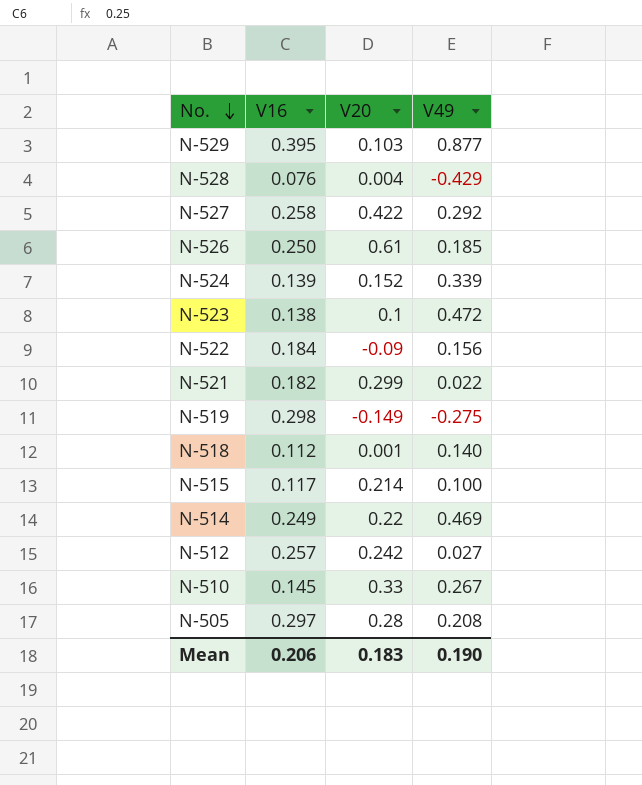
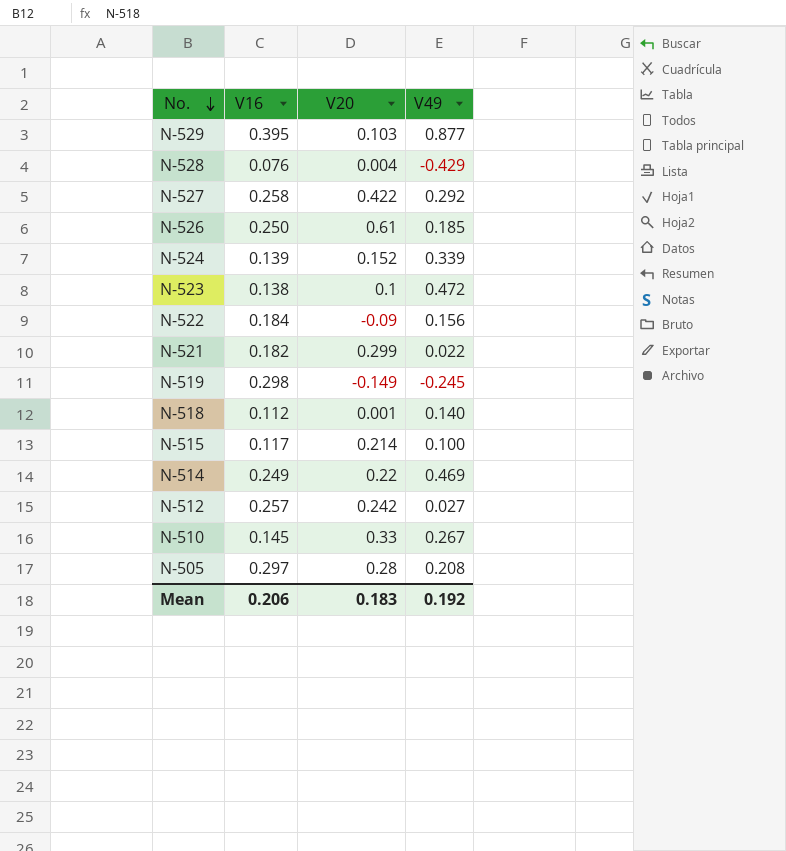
N-519 | V49: -0.275 -> -0.245
Mean | V49: 0.190 -> 0.192

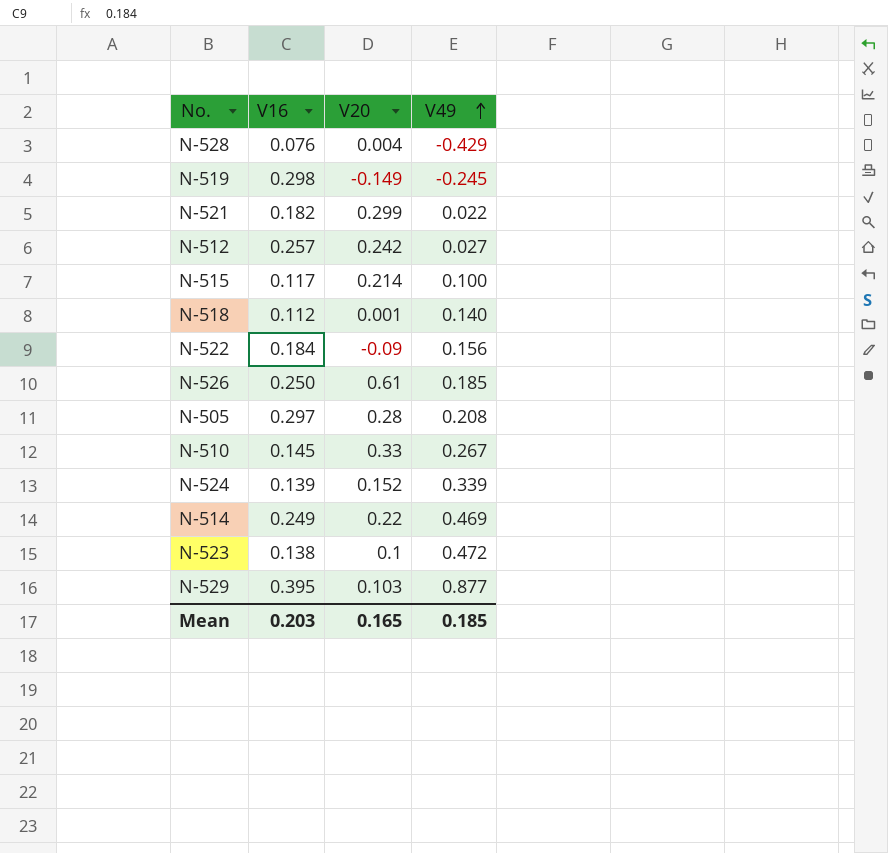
row order: No. descending -> V49 ascending
row N-527: 0.258 | 0.422 | 0.292 -> none
Mean | V16: 0.206 -> 0.203
Mean | V20: 0.183 -> 0.165
Mean | V49: 0.192 -> 0.185

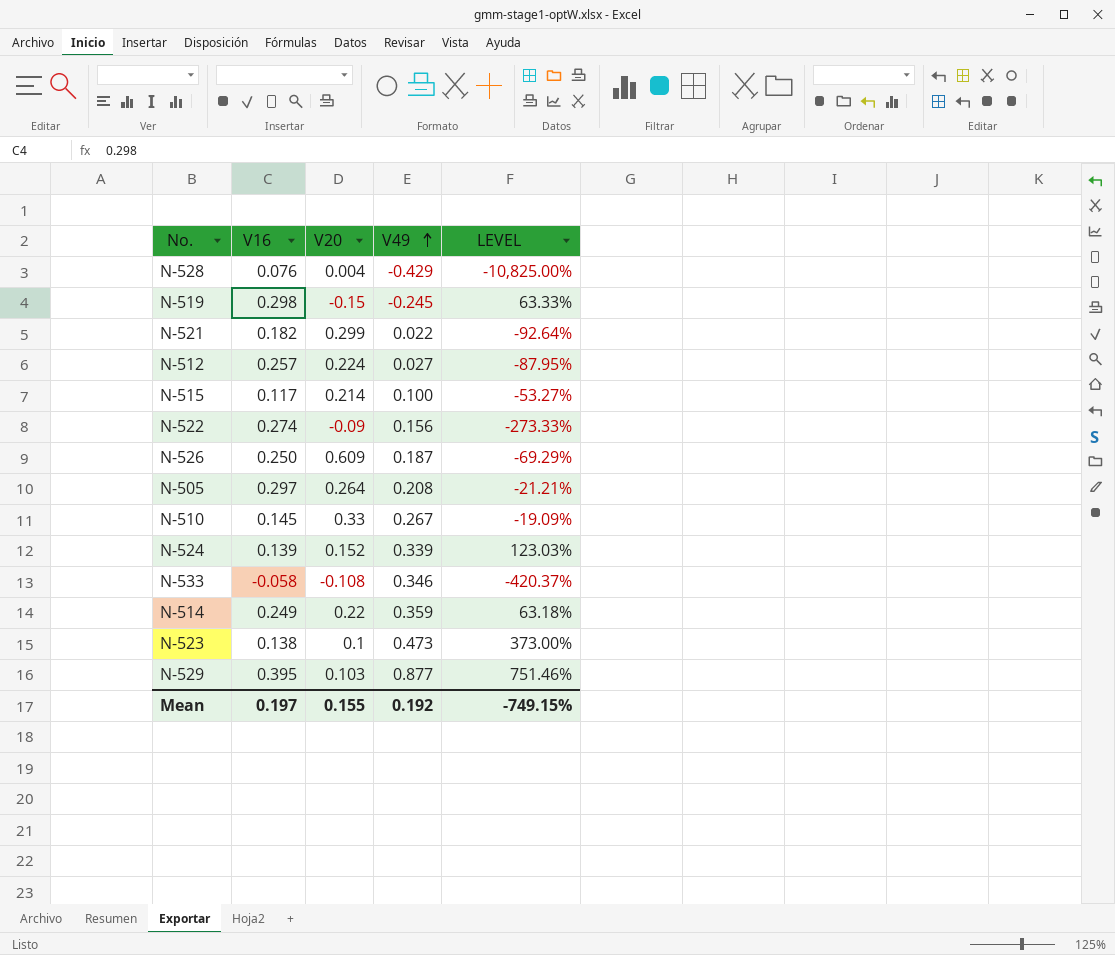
column LEVEL | formula: none -> ([V49] - [V20]) / [V20]
row N-518: 0.112 | 0.001 | 0.140 -> none
N-519 | V20: -0.149 -> -0.15
N-512 | V20: 0.242 -> 0.224
N-522 | V16: 0.184 -> 0.274
N-526 | V20: 0.61 -> 0.609
N-526 | V49: 0.185 -> 0.187
N-505 | V20: 0.28 -> 0.264
row N-533: none -> -0.058 | -0.108 | 0.346 | -420.37%
N-514 | V49: 0.469 -> 0.359
N-523 | V49: 0.472 -> 0.473
Mean | V16: 0.203 -> 0.197
Mean | V20: 0.165 -> 0.155
Mean | V49: 0.185 -> 0.192

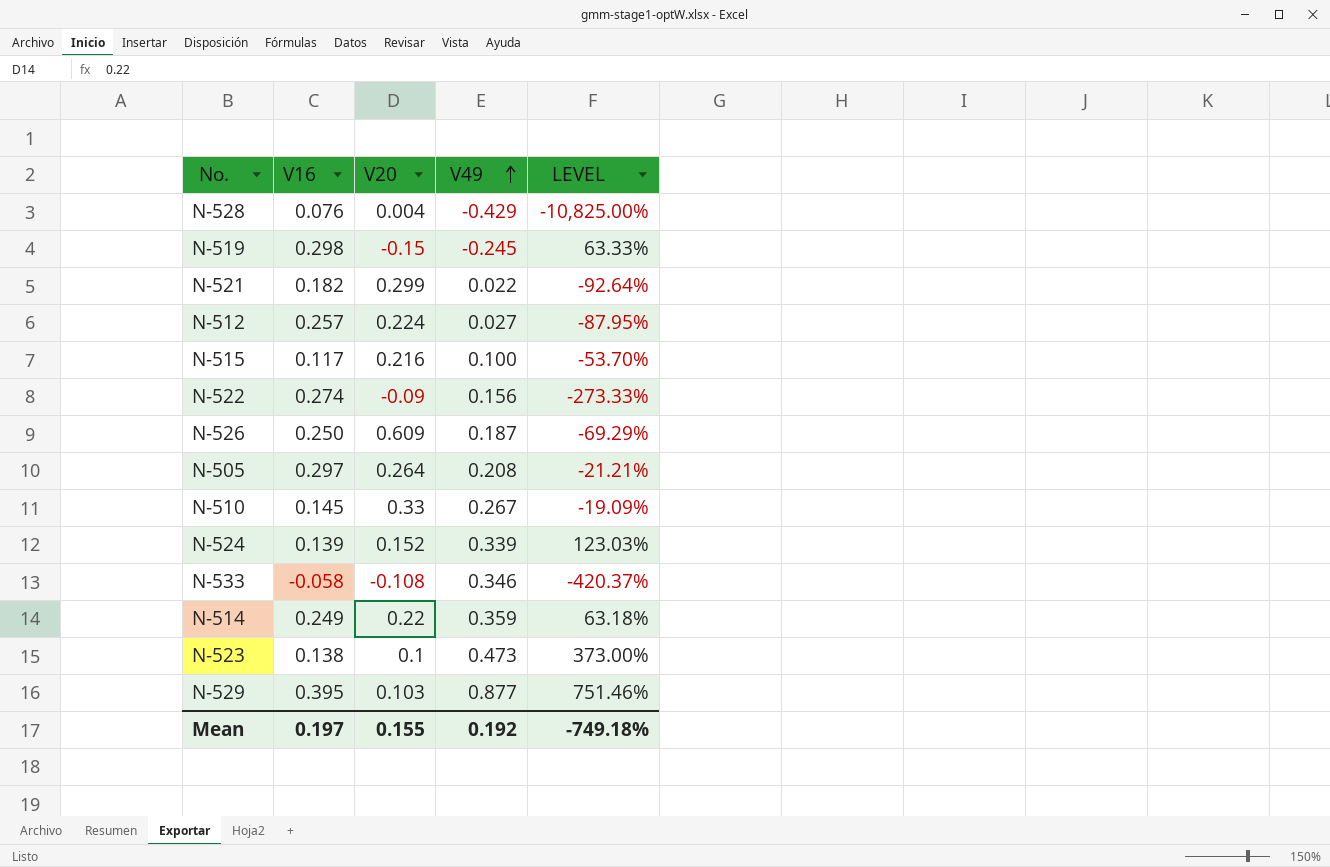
N-515 | V20: 0.214 -> 0.216
N-515 | LEVEL: -53.27% -> -53.70%
Mean | LEVEL: -749.15% -> -749.18%

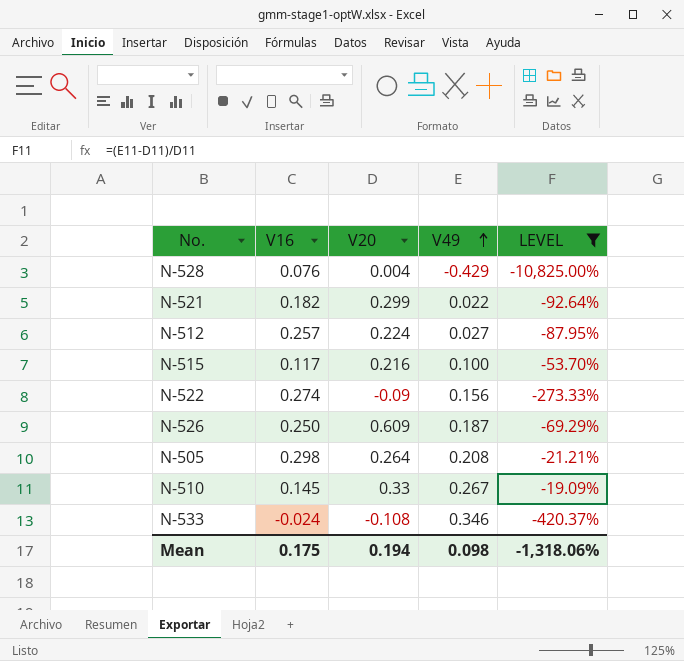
filter: none -> LEVEL <= -19.09%
N-505 | V16: 0.297 -> 0.298
N-533 | V16: -0.058 -> -0.024
Mean | V16: 0.197 -> 0.175
Mean | V20: 0.155 -> 0.194
Mean | V49: 0.192 -> 0.098
Mean | LEVEL: -749.18% -> -1,318.06%

